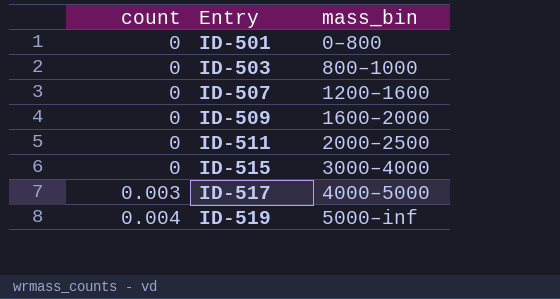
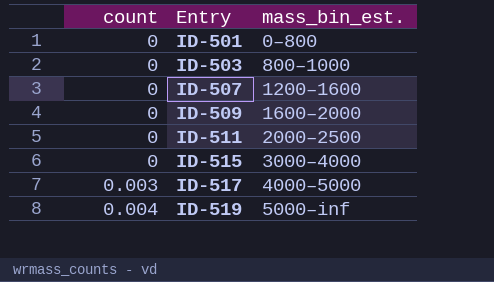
column name: mass_bin -> mass_bin_est.

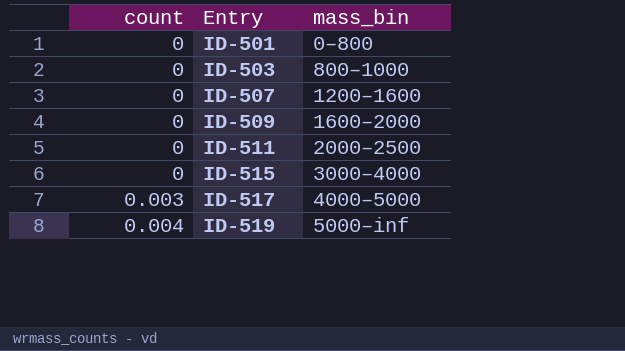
column name: mass_bin_est. -> mass_bin

